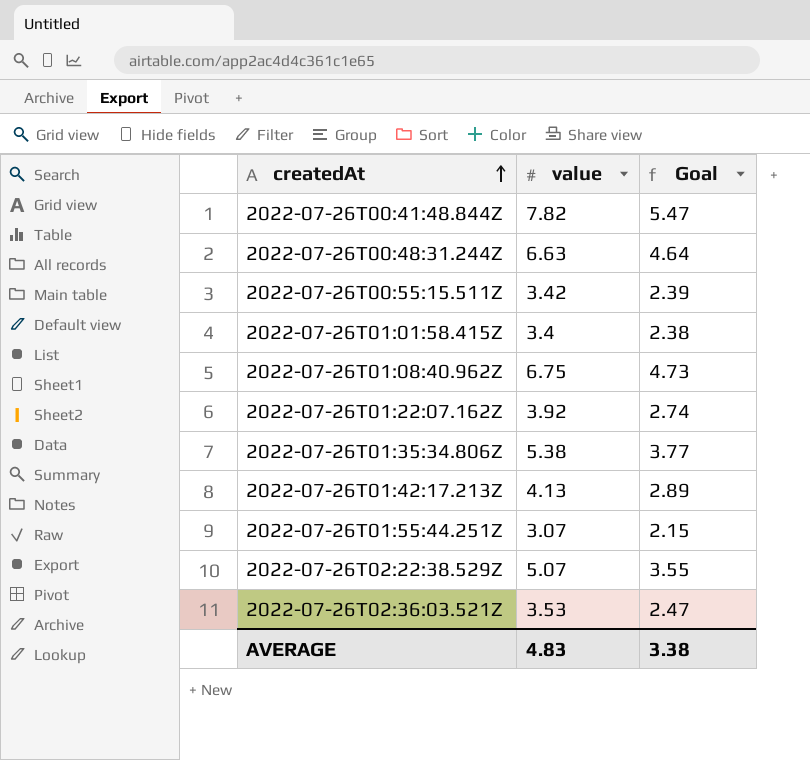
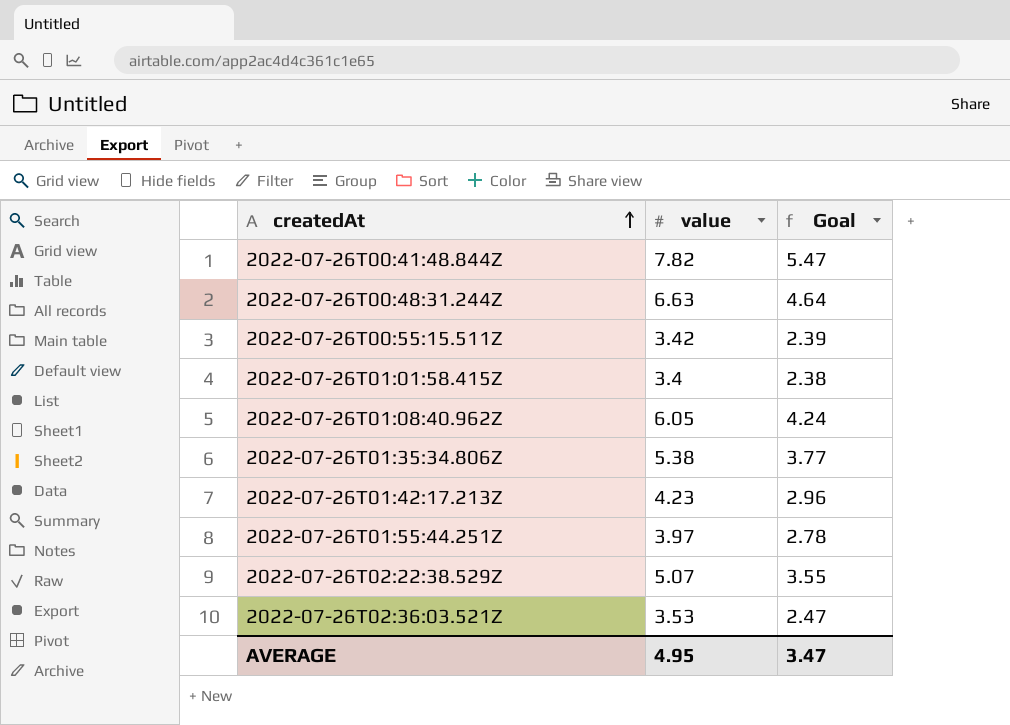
row 2022-07-26T01:22:07.162Z: 3.92 | 2.74 -> none
2022-07-26T01:08:40.962Z | value: 6.75 -> 6.05
2022-07-26T01:08:40.962Z | Goal: 4.73 -> 4.24
2022-07-26T01:42:17.213Z | value: 4.13 -> 4.23
2022-07-26T01:42:17.213Z | Goal: 2.89 -> 2.96
2022-07-26T01:55:44.251Z | value: 3.07 -> 3.97
2022-07-26T01:55:44.251Z | Goal: 2.15 -> 2.78
AVERAGE | value: 4.83 -> 4.95
AVERAGE | Goal: 3.38 -> 3.47

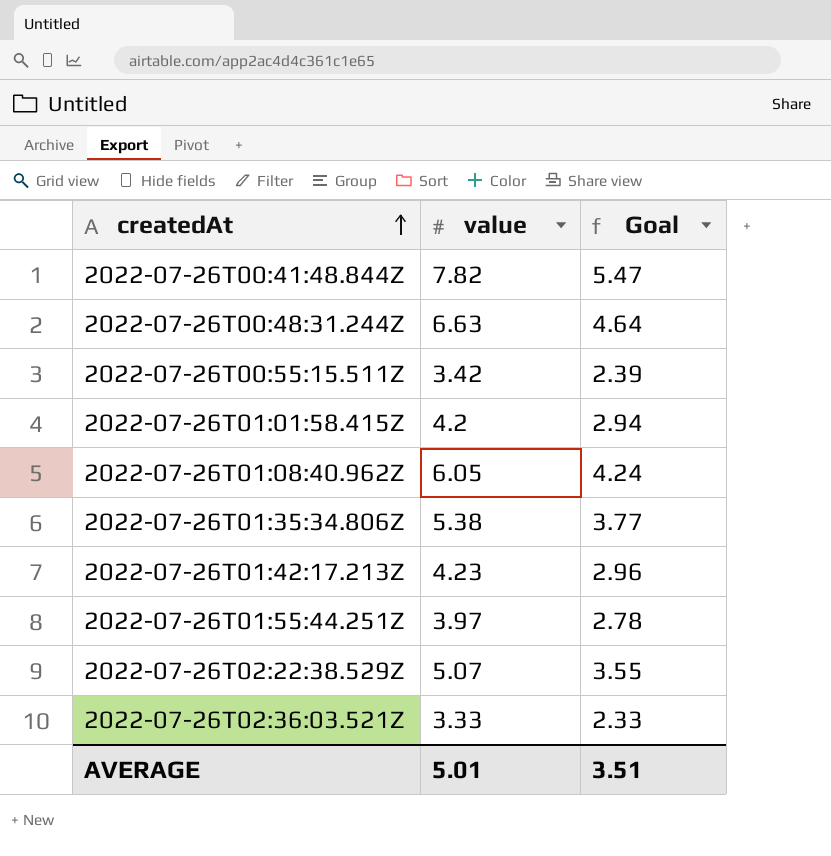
2022-07-26T01:01:58.415Z | value: 3.4 -> 4.2
2022-07-26T01:01:58.415Z | Goal: 2.38 -> 2.94
2022-07-26T02:36:03.521Z | value: 3.53 -> 3.33
2022-07-26T02:36:03.521Z | Goal: 2.47 -> 2.33
AVERAGE | value: 4.95 -> 5.01
AVERAGE | Goal: 3.47 -> 3.51

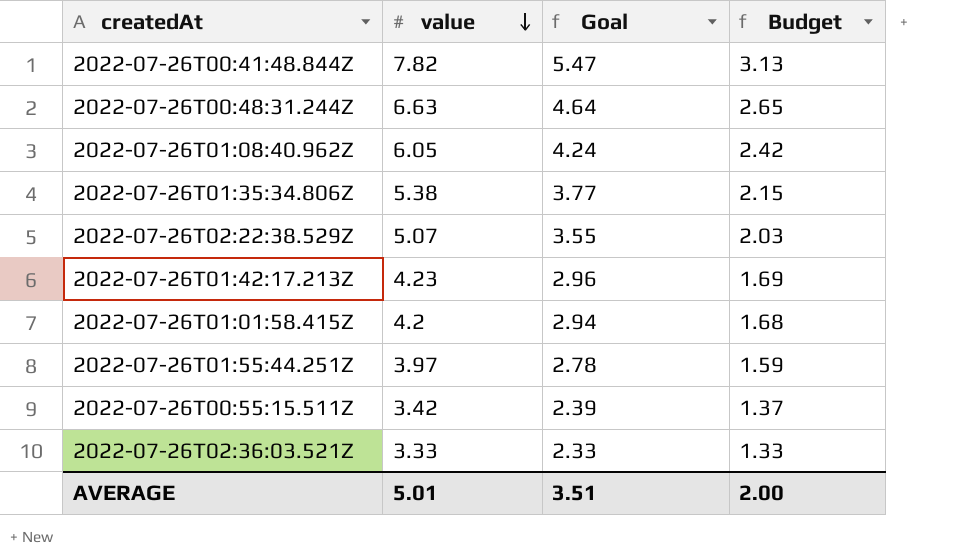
row order: createdAt ascending -> value descending
column Budget | formula: none -> [value] * 0.4

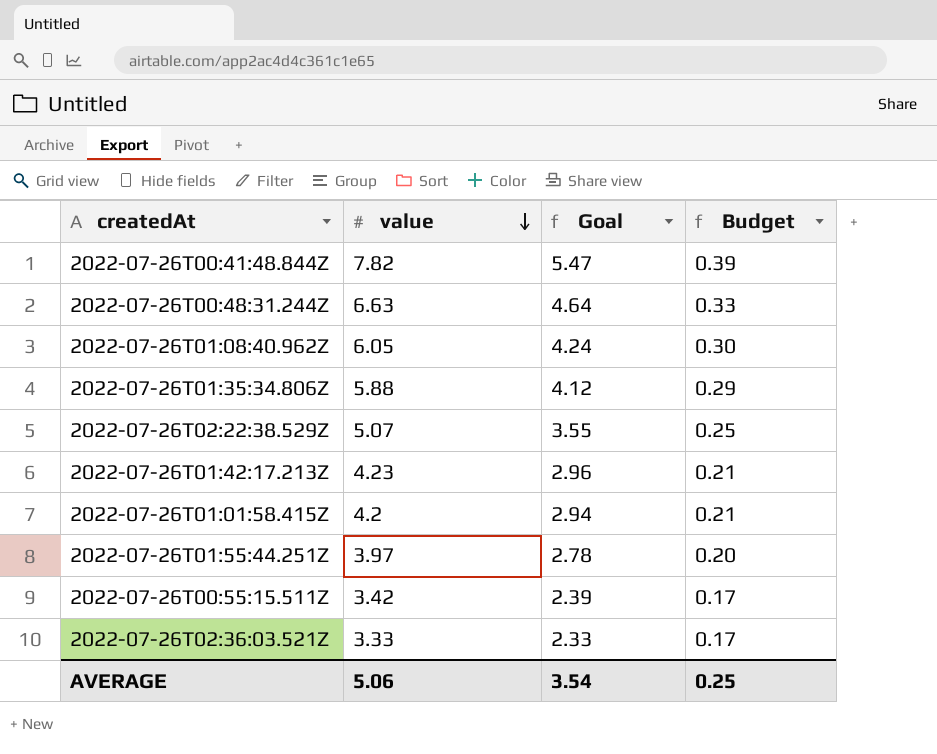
column Budget | formula: [value] * 0.4 -> [value] * 0.05
2022-07-26T01:35:34.806Z | value: 5.38 -> 5.88
2022-07-26T01:35:34.806Z | Goal: 3.77 -> 4.12
AVERAGE | value: 5.01 -> 5.06
AVERAGE | Goal: 3.51 -> 3.54
AVERAGE | Budget: 2.00 -> 0.25

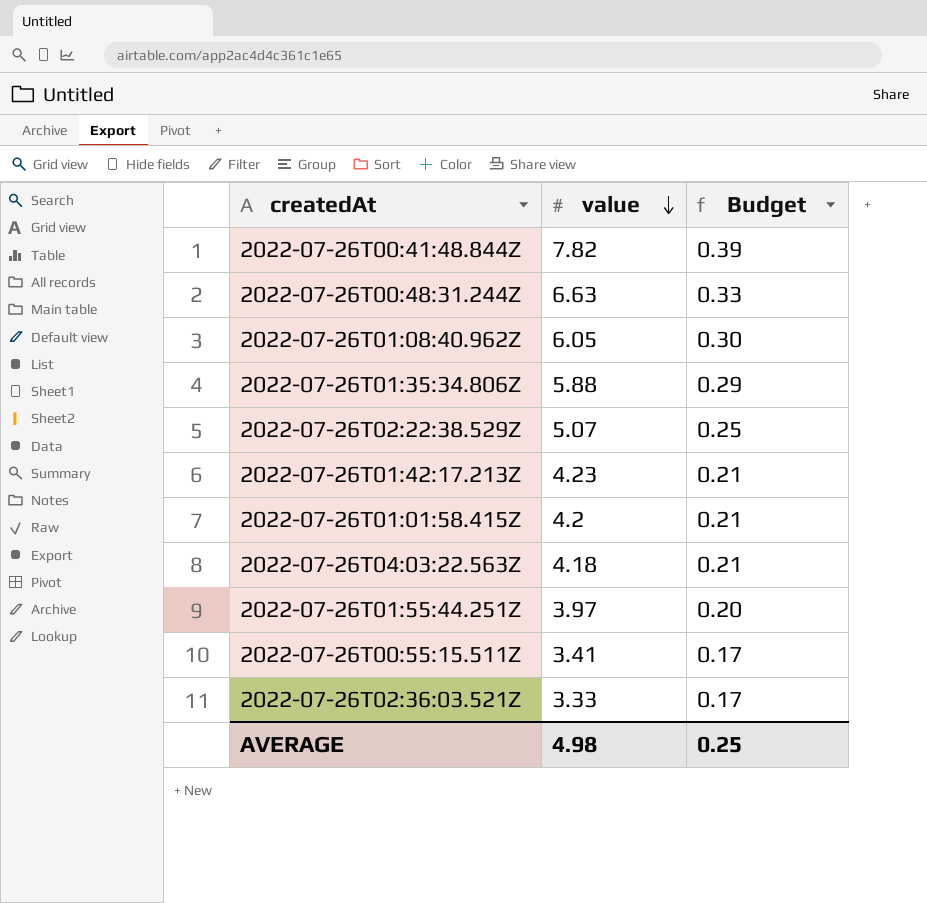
column Goal | formula: [value] * 0.7 -> none
row 2022-07-26T04:03:22.563Z: none -> 4.18 | 0.21
2022-07-26T00:55:15.511Z | value: 3.42 -> 3.41
AVERAGE | value: 5.06 -> 4.98

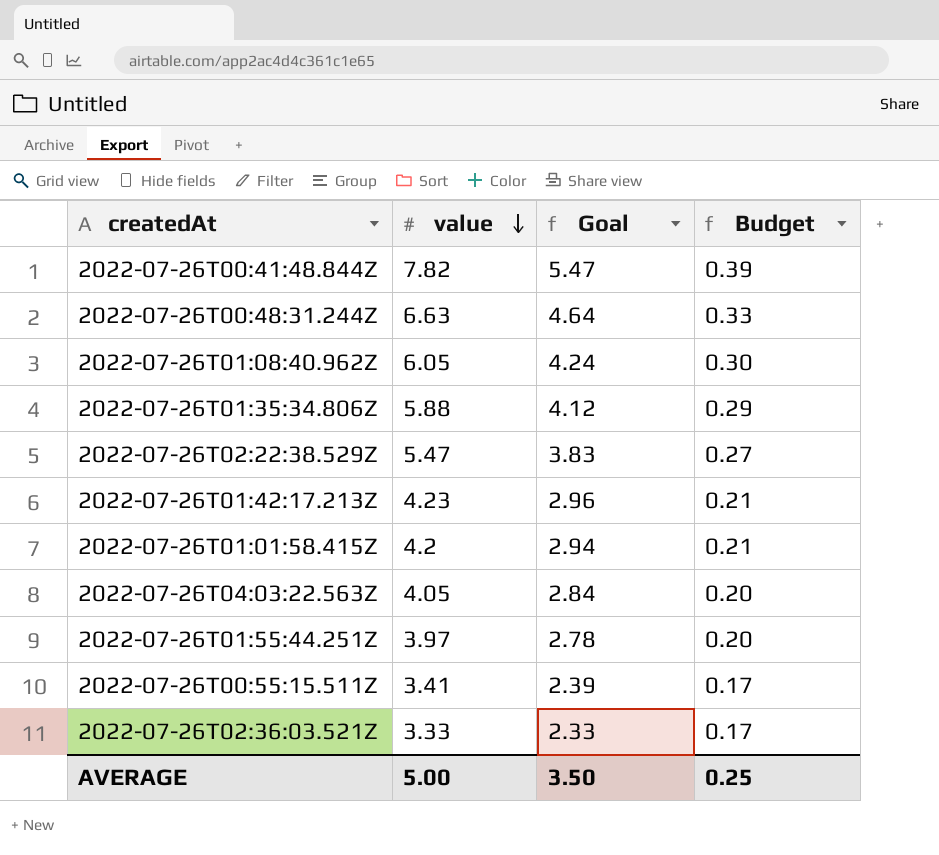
column Goal | formula: none -> [value] * 0.7
2022-07-26T02:22:38.529Z | value: 5.07 -> 5.47
2022-07-26T02:22:38.529Z | Budget: 0.25 -> 0.27
2022-07-26T04:03:22.563Z | value: 4.18 -> 4.05
2022-07-26T04:03:22.563Z | Budget: 0.21 -> 0.20
AVERAGE | value: 4.98 -> 5.00

